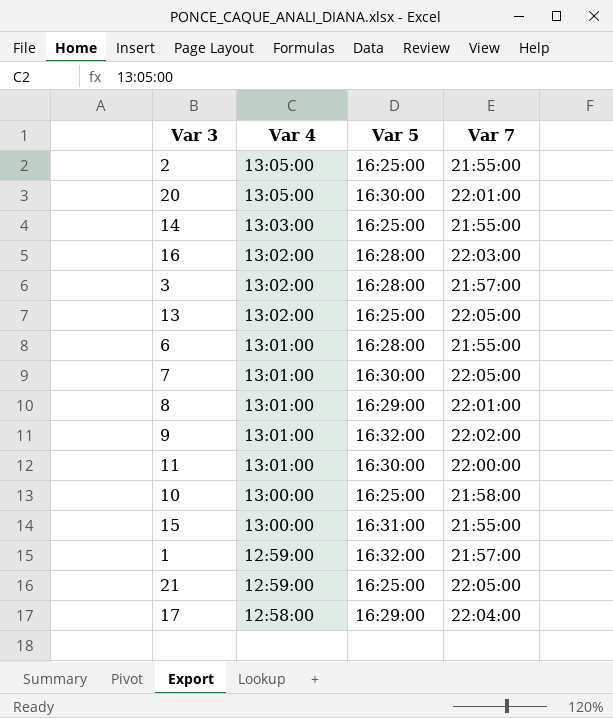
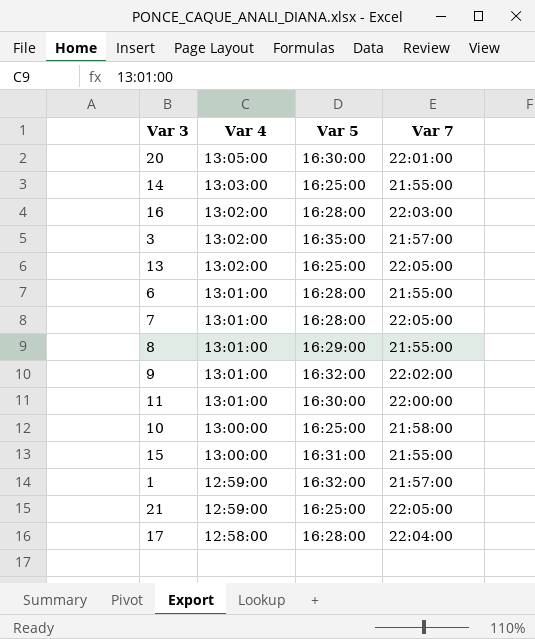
row 2: 13:05:00 | 16:25:00 | 21:55:00 -> none
3 | Var 5: 16:28:00 -> 16:35:00
7 | Var 5: 16:30:00 -> 16:28:00
8 | Var 7: 22:01:00 -> 21:55:00
17 | Var 5: 16:29:00 -> 16:28:00

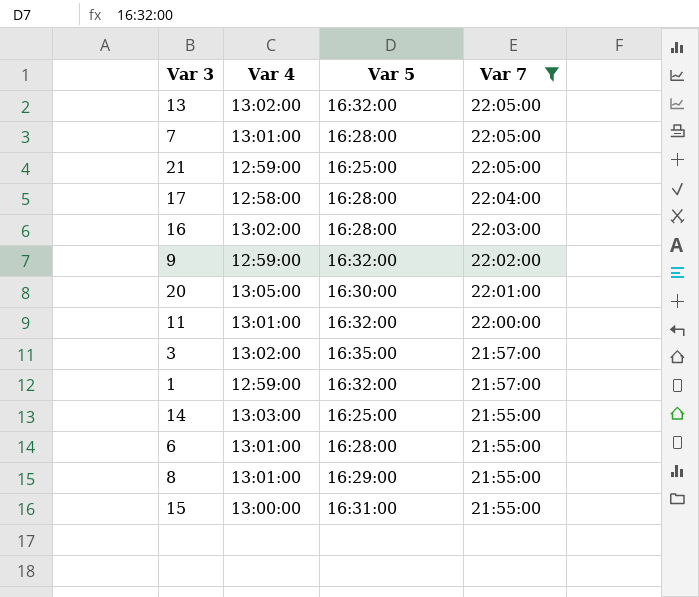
filter: none -> Var 7 != 21:58:00
row order: Var 4 descending -> Var 7 descending
13 | Var 5: 16:25:00 -> 16:32:00
9 | Var 4: 13:01:00 -> 12:59:00
11 | Var 5: 16:30:00 -> 16:32:00

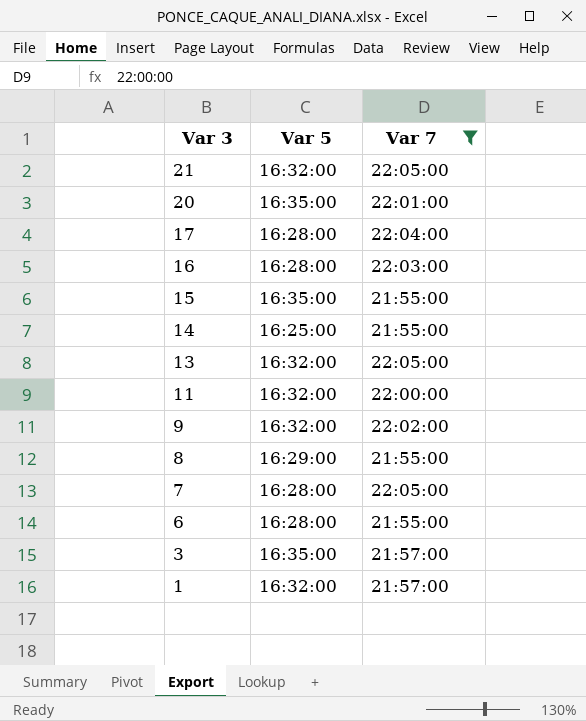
row order: Var 7 descending -> Var 3 descending
column Var 4 | position: 2 -> none
21 | Var 5: 16:25:00 -> 16:32:00
20 | Var 5: 16:30:00 -> 16:35:00
15 | Var 5: 16:31:00 -> 16:35:00

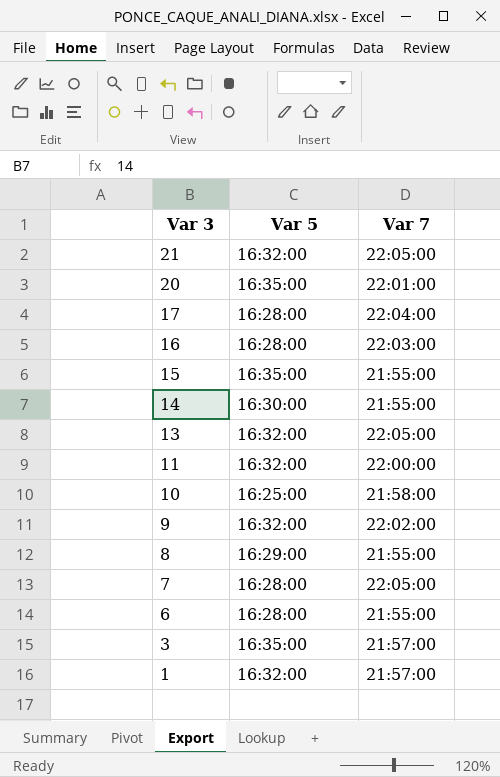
filter: Var 7 != 21:58:00 -> none
14 | Var 5: 16:25:00 -> 16:30:00

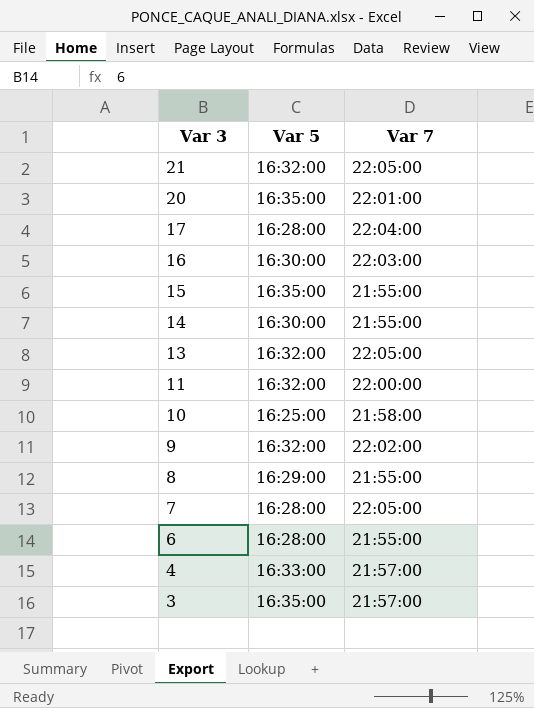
row 1: 16:32:00 | 21:57:00 -> none
16 | Var 5: 16:28:00 -> 16:30:00
row 4: none -> 16:33:00 | 21:57:00

